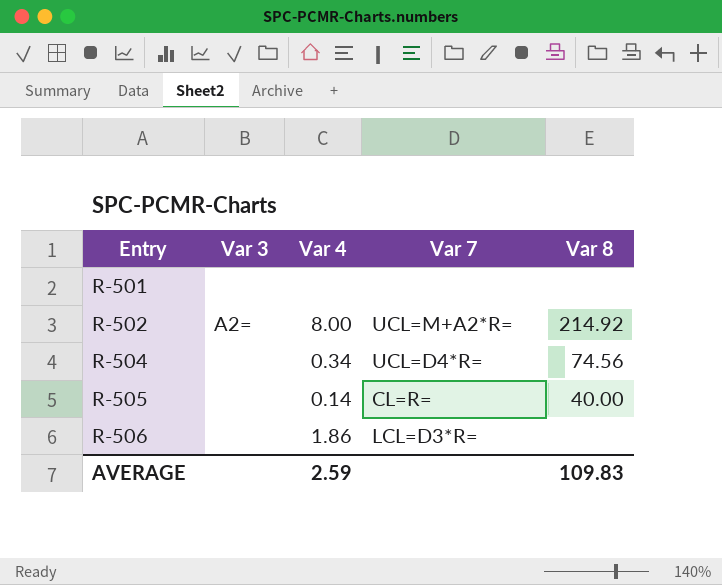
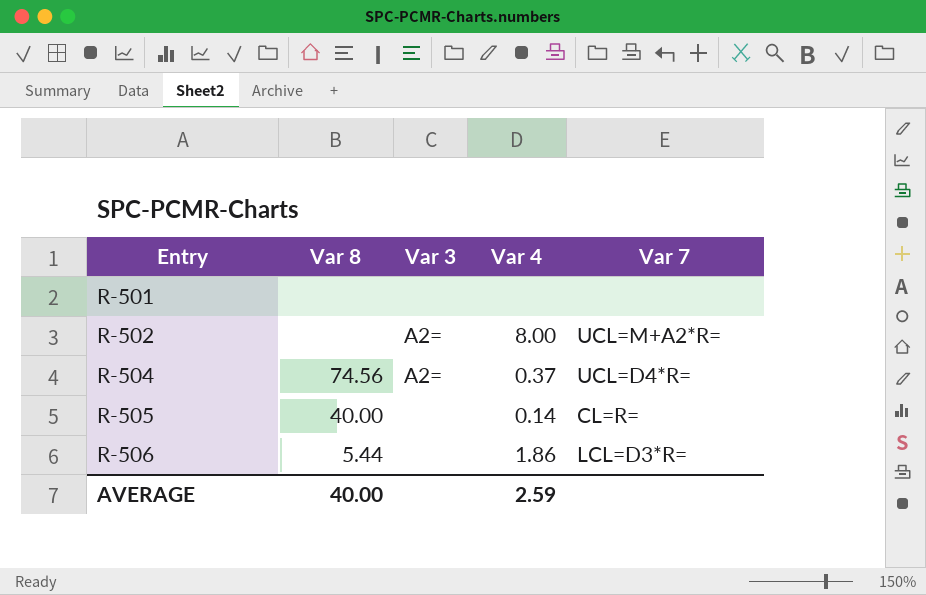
column Var 8 | position: 5 -> 2
R-502 | Var 8: 214.92 -> none
R-504 | Var 3: none -> A2=
R-504 | Var 4: 0.34 -> 0.37
R-506 | Var 8: none -> 5.44
AVERAGE | Var 8: 109.83 -> 40.00

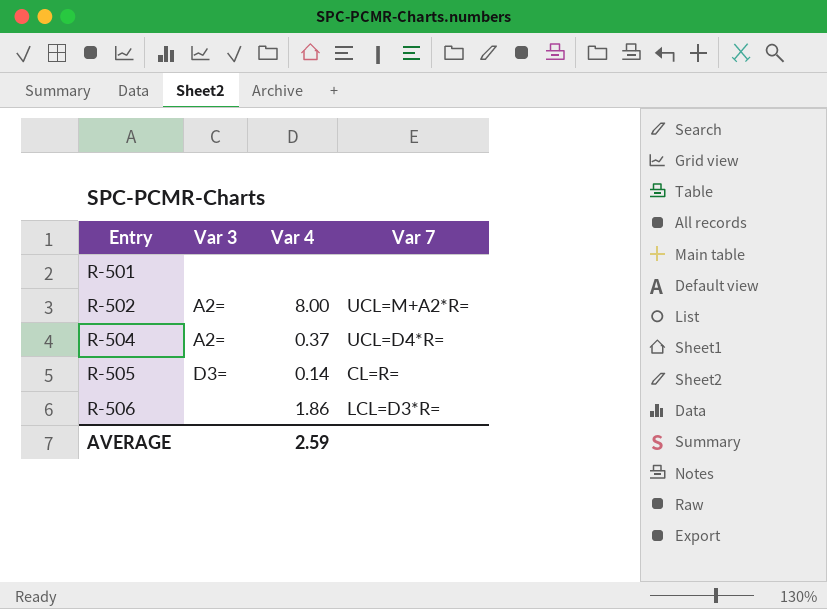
column Var 8 | position: 2 -> none
R-505 | Var 3: none -> D3=

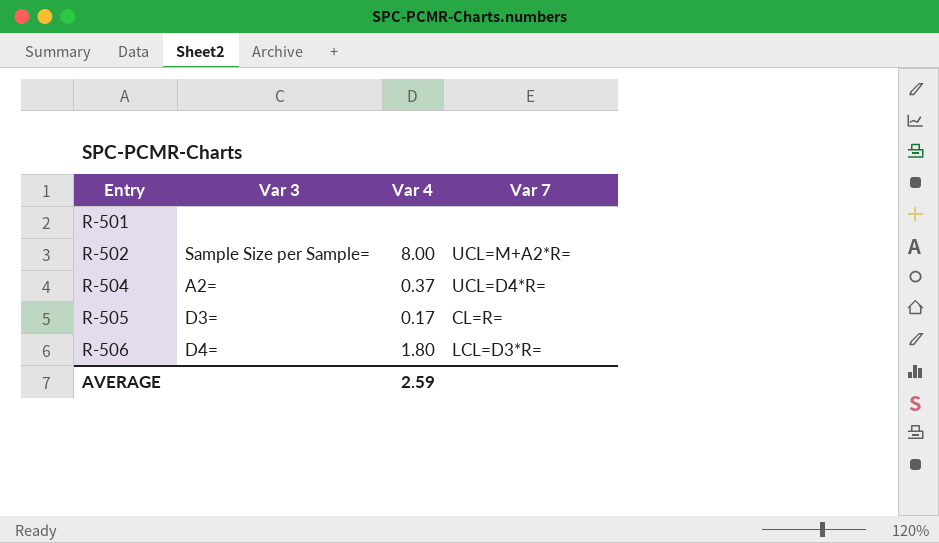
R-502 | Var 3: A2= -> Sample Size per Sample=
R-505 | Var 4: 0.14 -> 0.17
R-506 | Var 3: none -> D4=
R-506 | Var 4: 1.86 -> 1.80

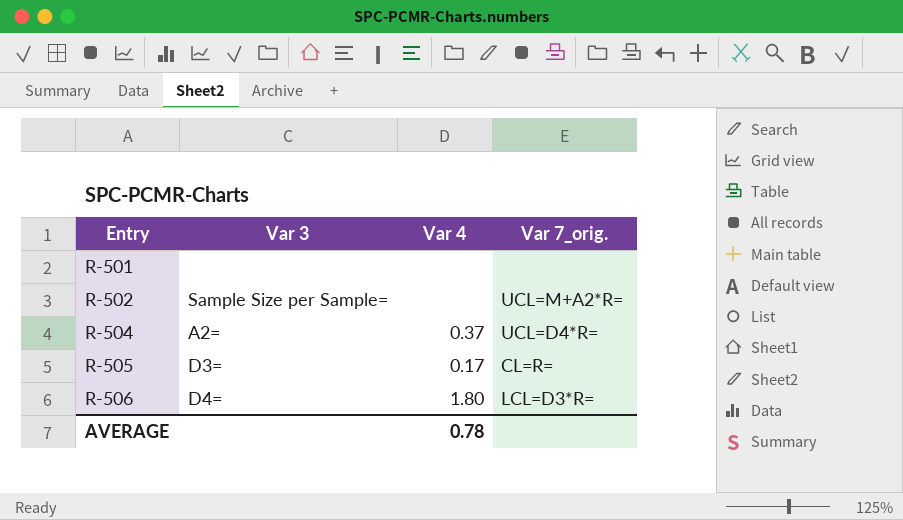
column name: Var 7 -> Var 7_orig.
R-502 | Var 4: 8.00 -> none
AVERAGE | Var 4: 2.59 -> 0.78

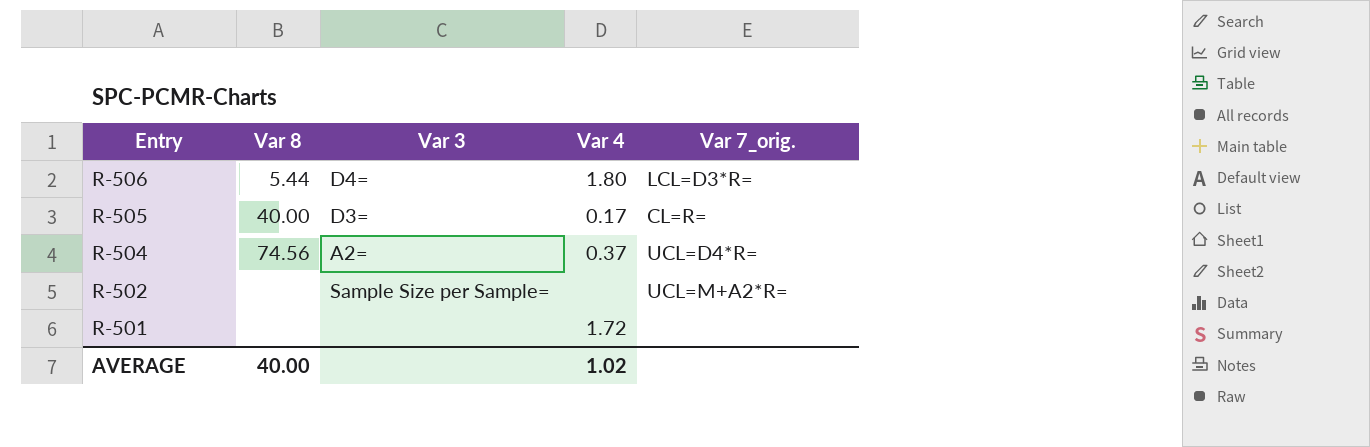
row order: Entry ascending -> Entry descending
column Var 8 | position: none -> 2
R-501 | Var 4: none -> 1.72
AVERAGE | Var 4: 0.78 -> 1.02

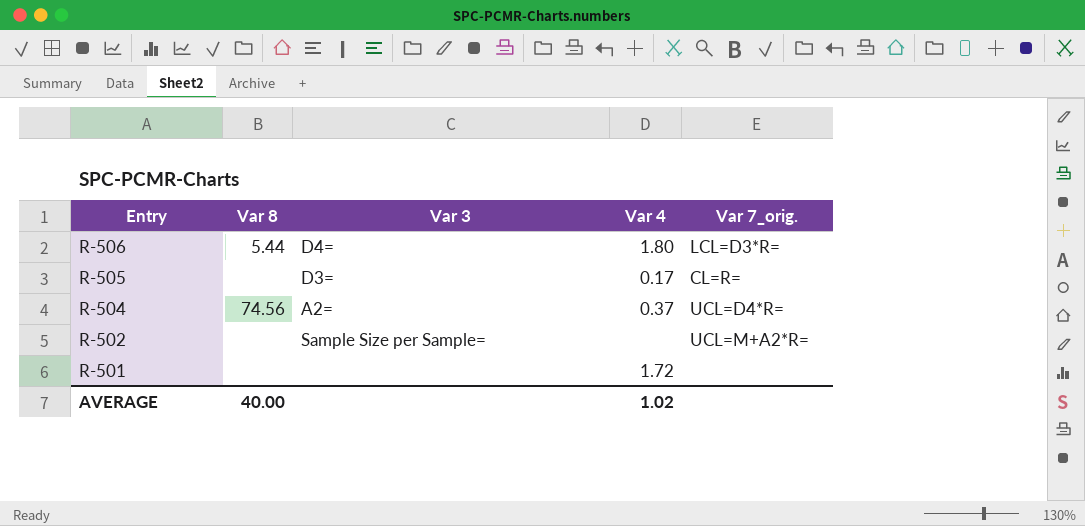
R-505 | Var 8: 40.00 -> none

